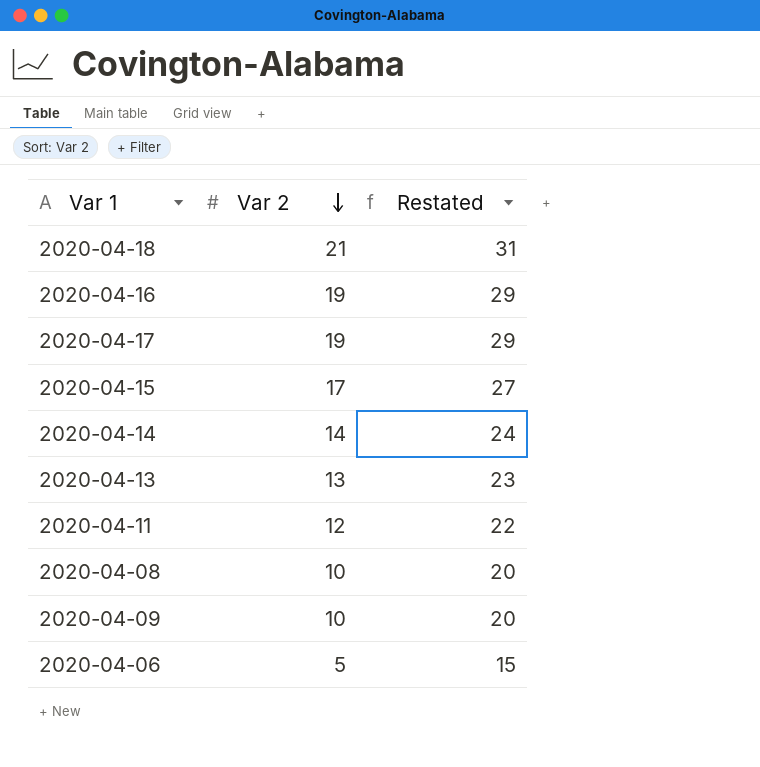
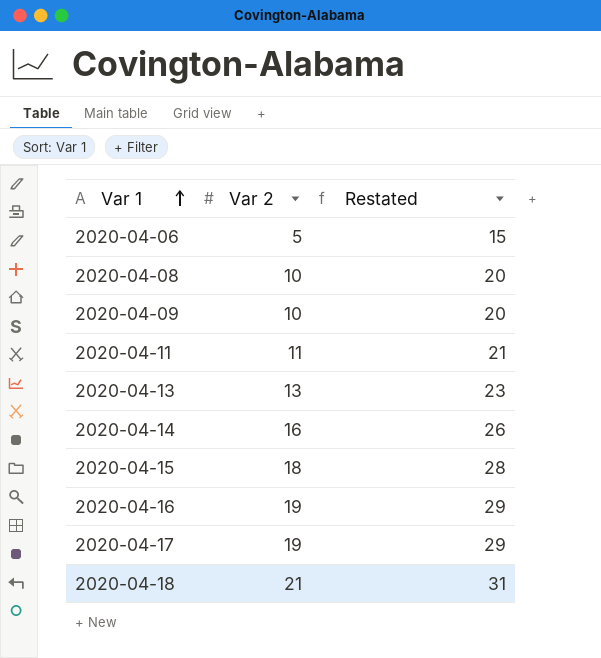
row order: Var 2 descending -> Var 1 ascending
2020-04-11 | Var 2: 12 -> 11
2020-04-11 | Restated: 22 -> 21
2020-04-14 | Var 2: 14 -> 16
2020-04-14 | Restated: 24 -> 26
2020-04-15 | Var 2: 17 -> 18
2020-04-15 | Restated: 27 -> 28

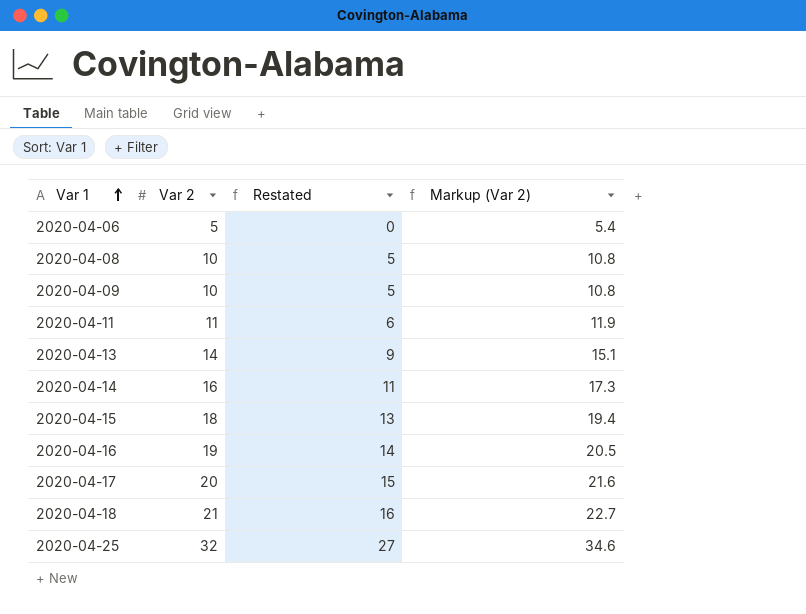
column Restated | formula: [Var 2] + 10 -> [Var 2] - 5
column Markup (Var 2) | formula: none -> [Var 2] * 1.08
2020-04-13 | Var 2: 13 -> 14
2020-04-17 | Var 2: 19 -> 20
row 2020-04-25: none -> 32 | 27 | 34.6

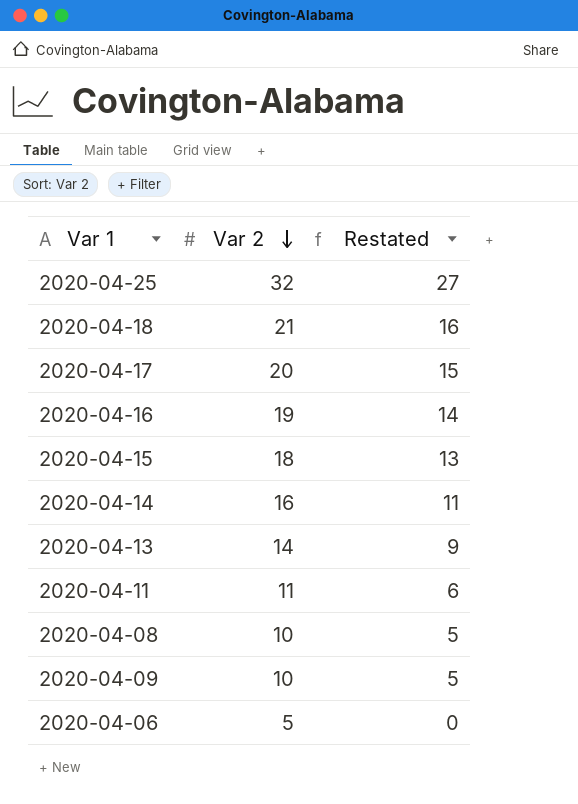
row order: Var 1 ascending -> Var 2 descending
column Markup (Var 2) | formula: [Var 2] * 1.08 -> none

